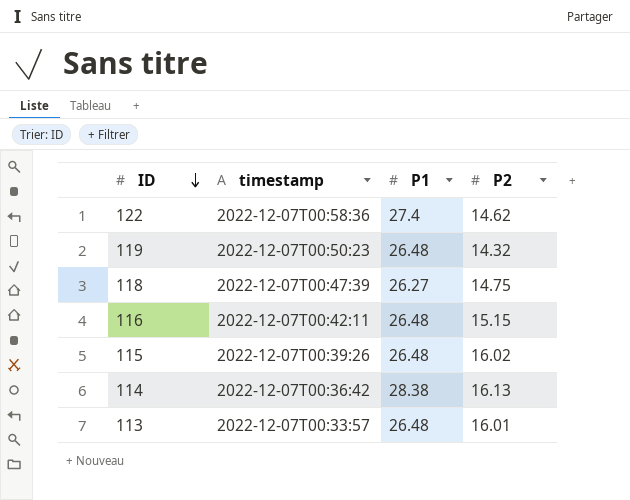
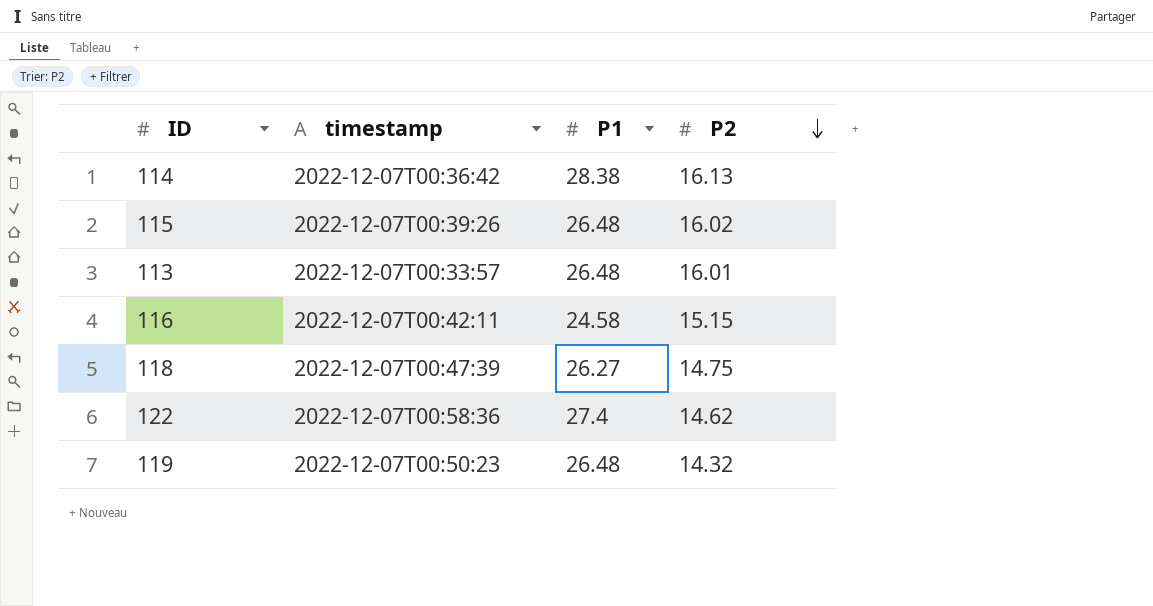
row order: ID descending -> P2 descending
116 | P1: 26.48 -> 24.58

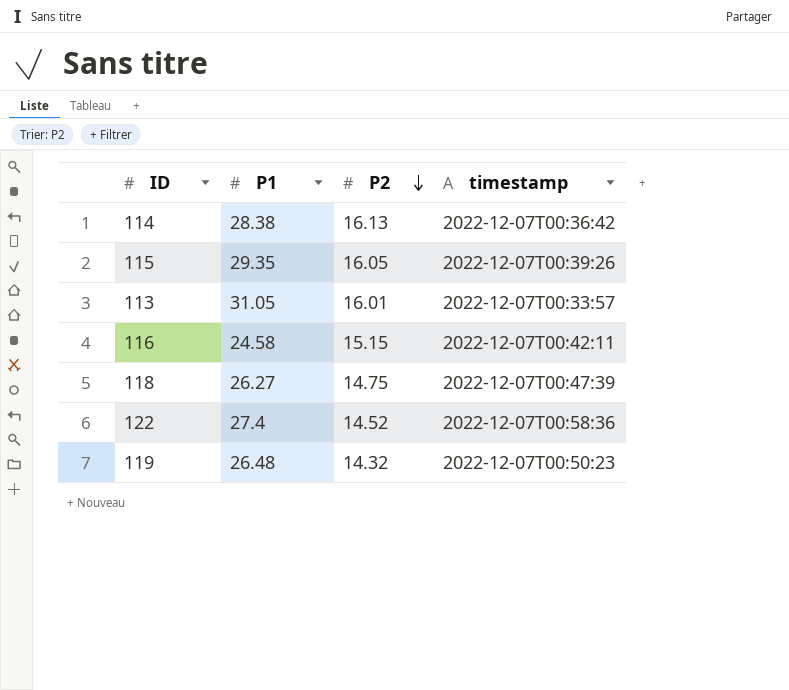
column timestamp | position: 2 -> 4
115 | P1: 26.48 -> 29.35
115 | P2: 16.02 -> 16.05
113 | P1: 26.48 -> 31.05
122 | P2: 14.62 -> 14.52

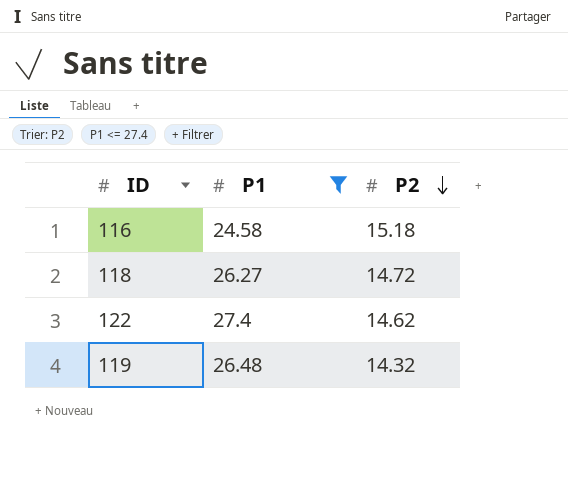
filter: none -> P1 <= 27.4
column timestamp | position: 4 -> none
116 | P2: 15.15 -> 15.18
118 | P2: 14.75 -> 14.72
122 | P2: 14.52 -> 14.62

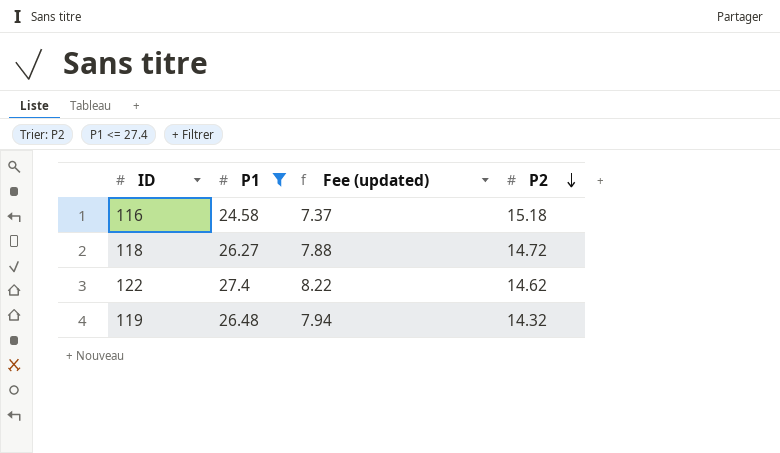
column Fee (updated) | formula: none -> [P1] * 0.3

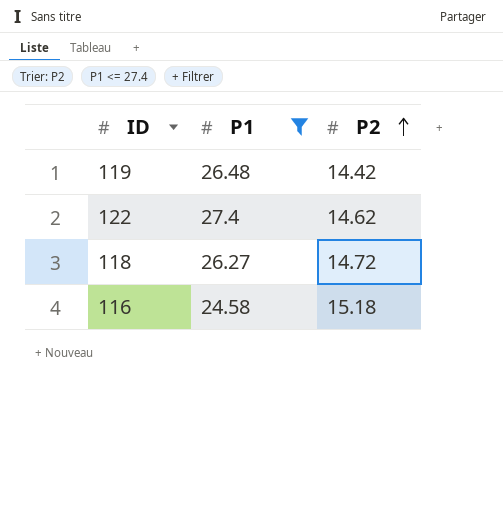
row order: P2 descending -> P2 ascending
column Fee (updated) | formula: [P1] * 0.3 -> none
119 | P2: 14.32 -> 14.42

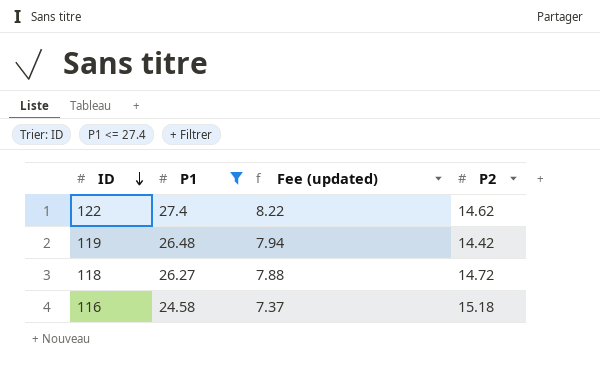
row order: P2 ascending -> ID descending
column Fee (updated) | formula: none -> [P1] * 0.3

